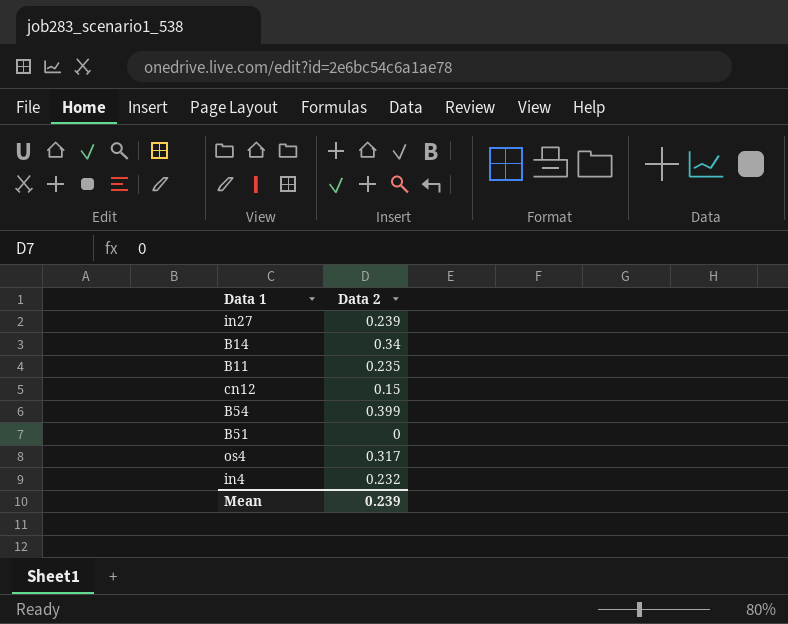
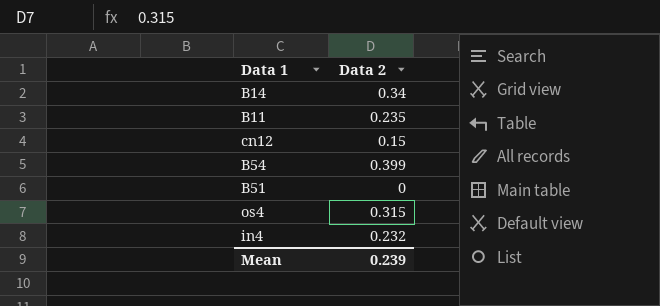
row in27: 0.239 -> none
os4 | Data 2: 0.317 -> 0.315

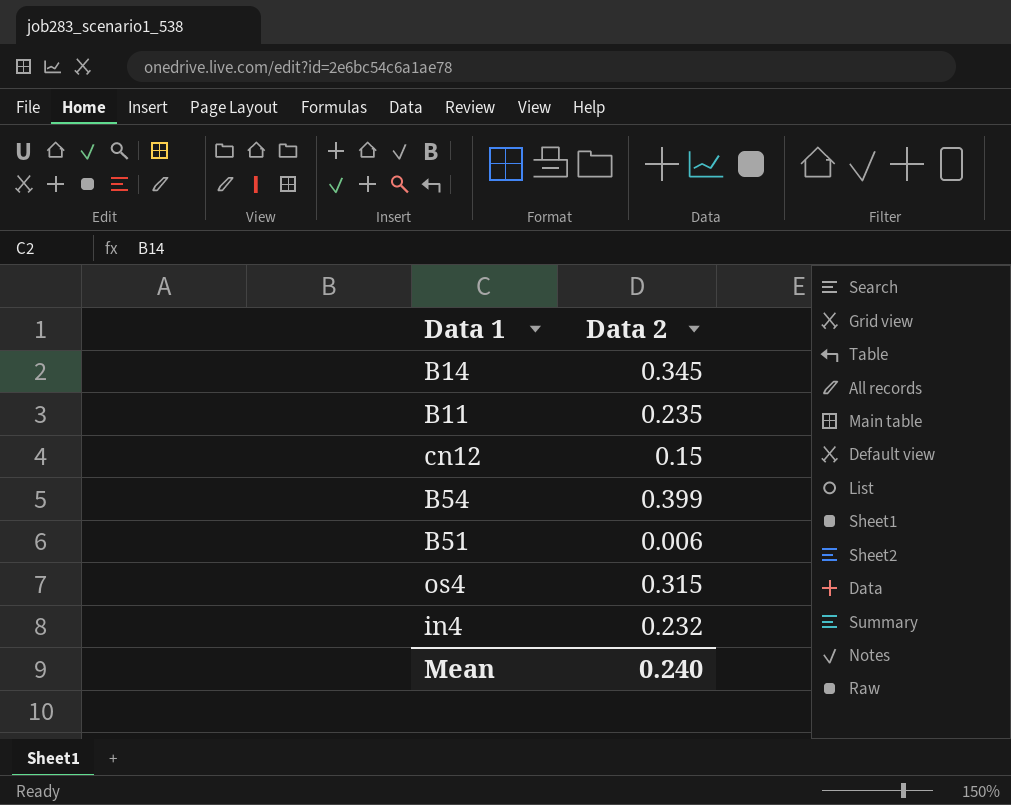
B14 | Data 2: 0.34 -> 0.345
B51 | Data 2: 0 -> 0.006
Mean | Data 2: 0.239 -> 0.240

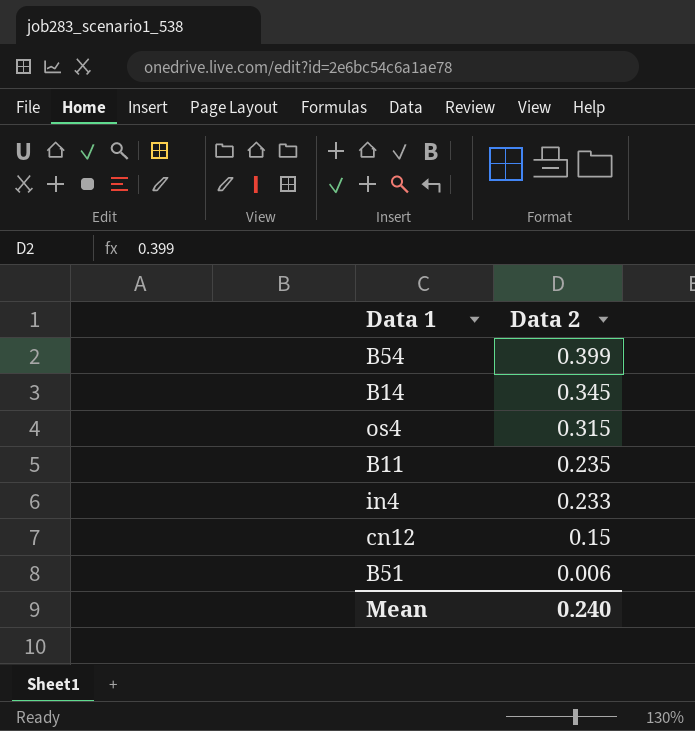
row order: none -> Data 2 descending
in4 | Data 2: 0.232 -> 0.233

